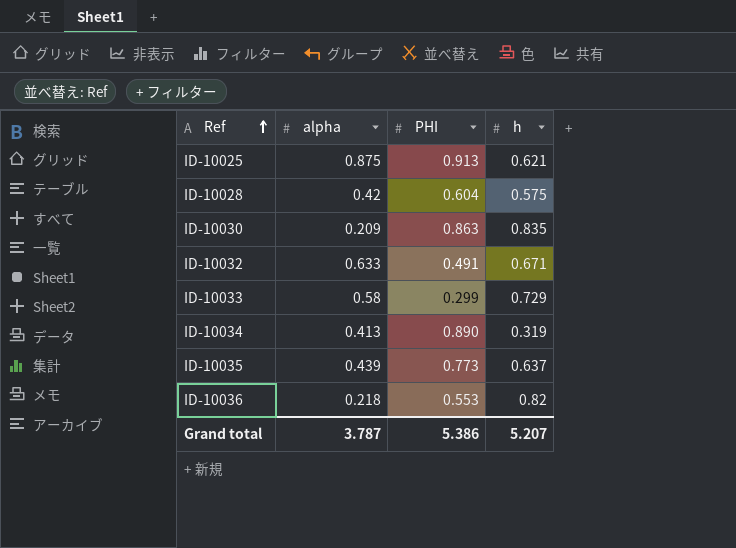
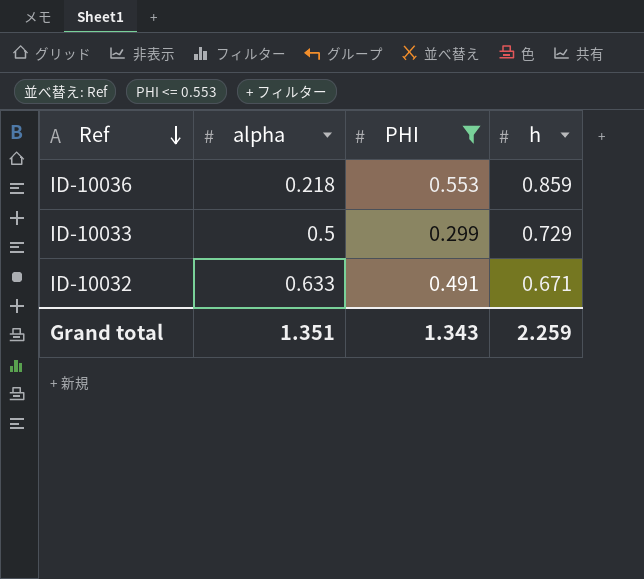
filter: none -> PHI <= 0.553
row order: Ref ascending -> Ref descending
ID-10036 | h: 0.82 -> 0.859
ID-10033 | alpha: 0.58 -> 0.5
Grand total | alpha: 3.787 -> 1.351
Grand total | PHI: 5.386 -> 1.343
Grand total | h: 5.207 -> 2.259

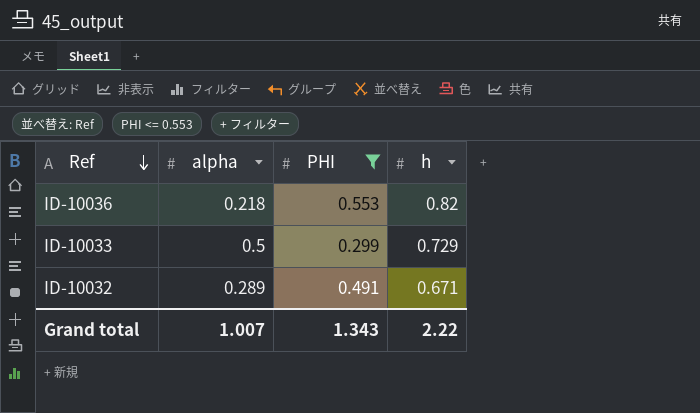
ID-10036 | h: 0.859 -> 0.82
ID-10032 | alpha: 0.633 -> 0.289
Grand total | alpha: 1.351 -> 1.007
Grand total | h: 2.259 -> 2.22

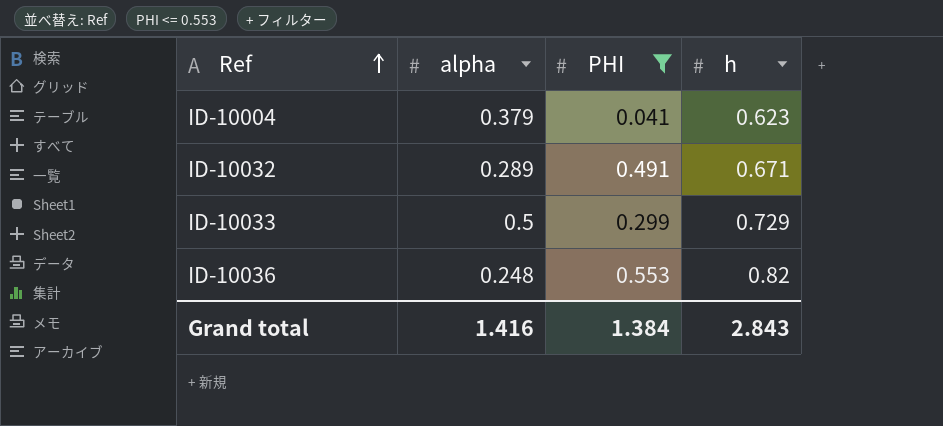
row order: Ref descending -> Ref ascending
row ID-10004: none -> 0.379 | 0.041 | 0.623
ID-10036 | alpha: 0.218 -> 0.248
Grand total | alpha: 1.007 -> 1.416
Grand total | PHI: 1.343 -> 1.384
Grand total | h: 2.22 -> 2.843

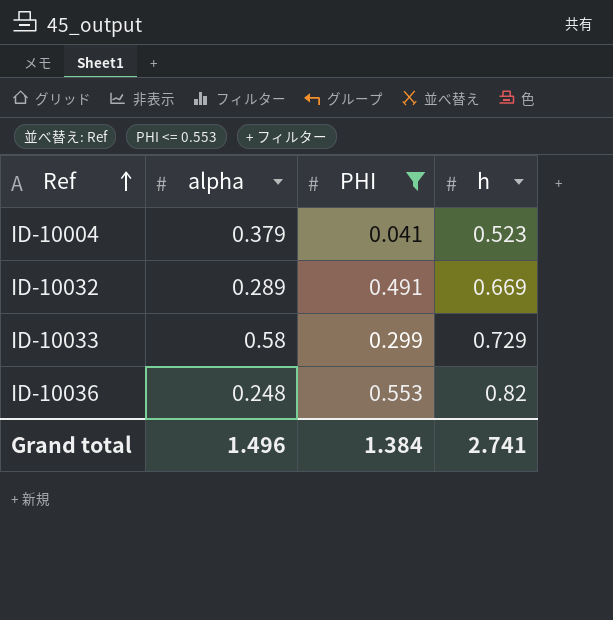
ID-10004 | h: 0.623 -> 0.523
ID-10032 | h: 0.671 -> 0.669
ID-10033 | alpha: 0.5 -> 0.58
Grand total | alpha: 1.416 -> 1.496
Grand total | h: 2.843 -> 2.741

